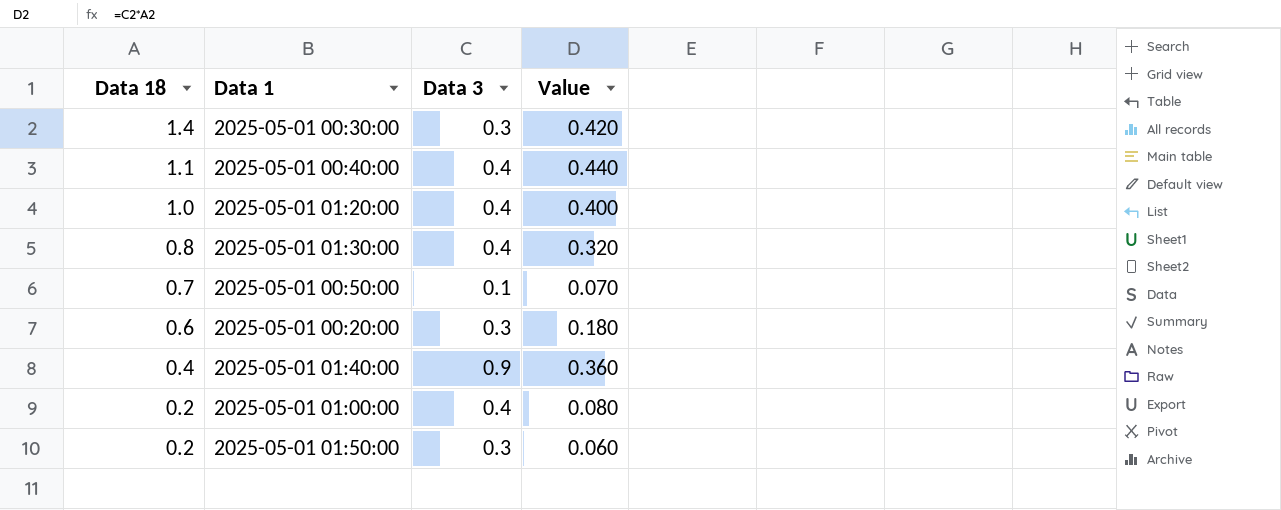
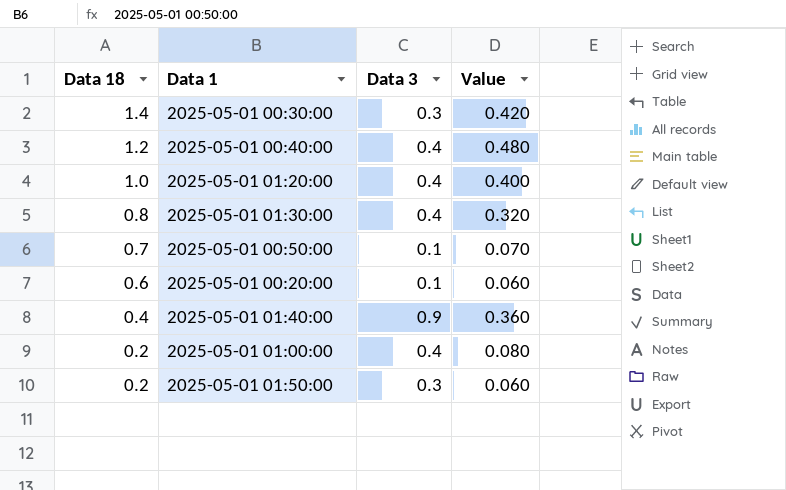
2025-05-01 00:40:00 | Data 18: 1.1 -> 1.2
2025-05-01 00:40:00 | Value: 0.440 -> 0.480
2025-05-01 00:20:00 | Data 3: 0.3 -> 0.1
2025-05-01 00:20:00 | Value: 0.180 -> 0.060

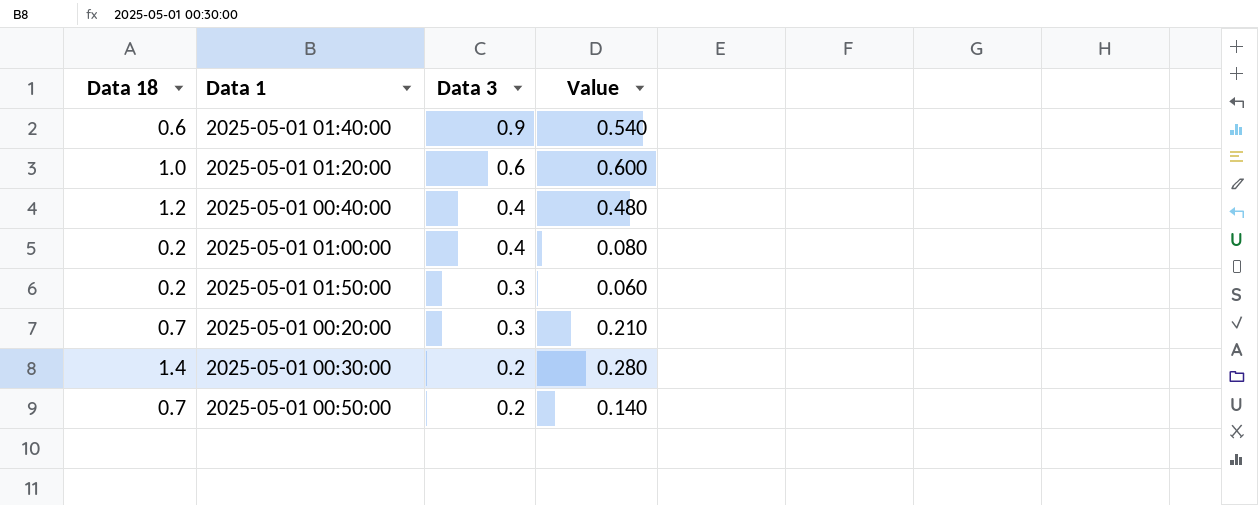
row order: Data 18 descending -> Data 3 descending
row 2025-05-01 01:30:00: 0.8 | 0.4 | 0.320 -> none
2025-05-01 01:40:00 | Data 18: 0.4 -> 0.6
2025-05-01 01:40:00 | Value: 0.360 -> 0.540
2025-05-01 01:20:00 | Data 3: 0.4 -> 0.6
2025-05-01 01:20:00 | Value: 0.400 -> 0.600
2025-05-01 00:20:00 | Data 18: 0.6 -> 0.7
2025-05-01 00:20:00 | Data 3: 0.1 -> 0.3
2025-05-01 00:20:00 | Value: 0.060 -> 0.210
2025-05-01 00:30:00 | Data 3: 0.3 -> 0.2
2025-05-01 00:30:00 | Value: 0.420 -> 0.280
2025-05-01 00:50:00 | Data 3: 0.1 -> 0.2
2025-05-01 00:50:00 | Value: 0.070 -> 0.140

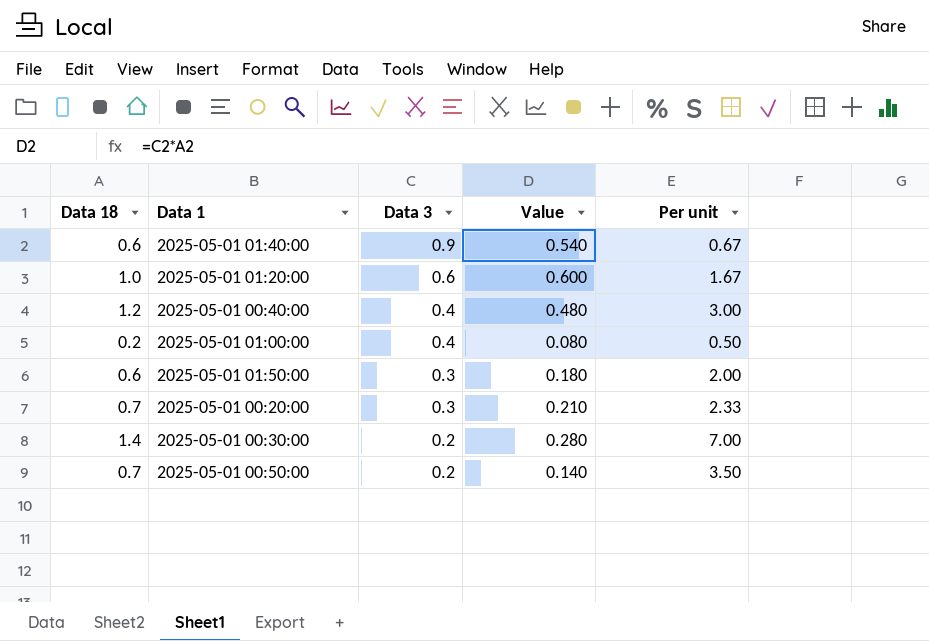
column Per unit | formula: none -> [Data 18] / [Data 3]
2025-05-01 01:50:00 | Data 18: 0.2 -> 0.6
2025-05-01 01:50:00 | Value: 0.060 -> 0.180

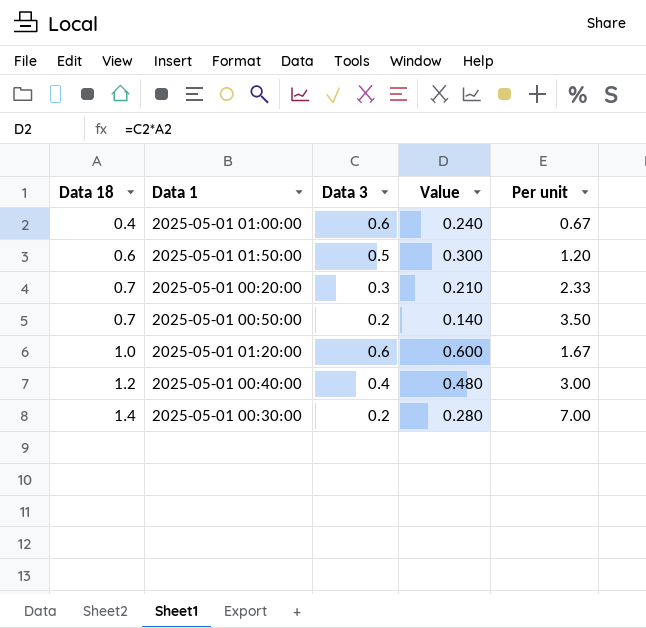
row order: Data 3 descending -> Data 18 ascending
row 2025-05-01 01:40:00: 0.6 | 0.9 | 0.540 | 0.67 -> none
2025-05-01 01:00:00 | Data 18: 0.2 -> 0.4
2025-05-01 01:00:00 | Data 3: 0.4 -> 0.6
2025-05-01 01:00:00 | Value: 0.080 -> 0.240
2025-05-01 01:00:00 | Per unit: 0.50 -> 0.67
2025-05-01 01:50:00 | Data 3: 0.3 -> 0.5
2025-05-01 01:50:00 | Value: 0.180 -> 0.300
2025-05-01 01:50:00 | Per unit: 2.00 -> 1.20

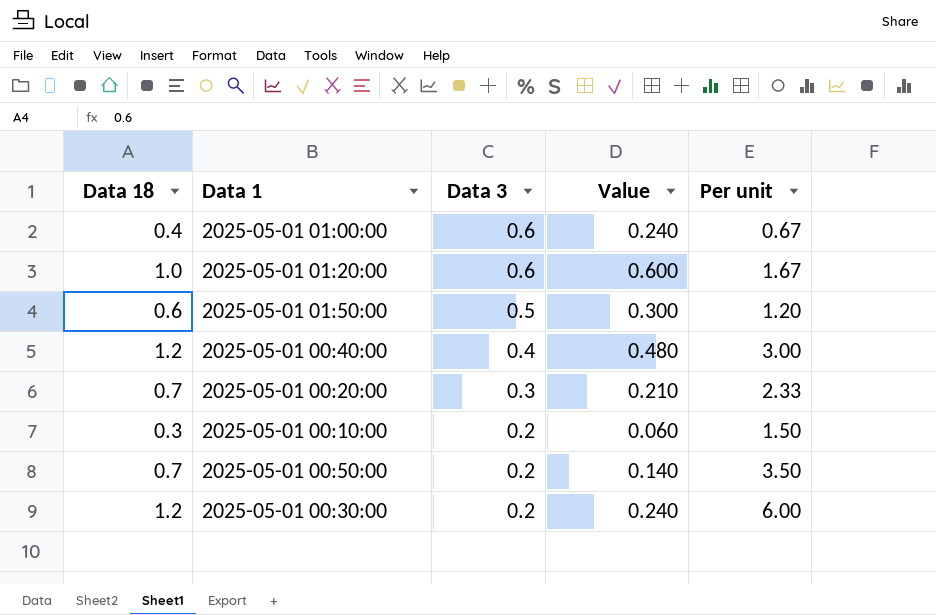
row order: Data 18 ascending -> Data 3 descending
row 2025-05-01 00:10:00: none -> 0.3 | 0.2 | 0.060 | 1.50
2025-05-01 00:30:00 | Data 18: 1.4 -> 1.2
2025-05-01 00:30:00 | Value: 0.280 -> 0.240
2025-05-01 00:30:00 | Per unit: 7.00 -> 6.00

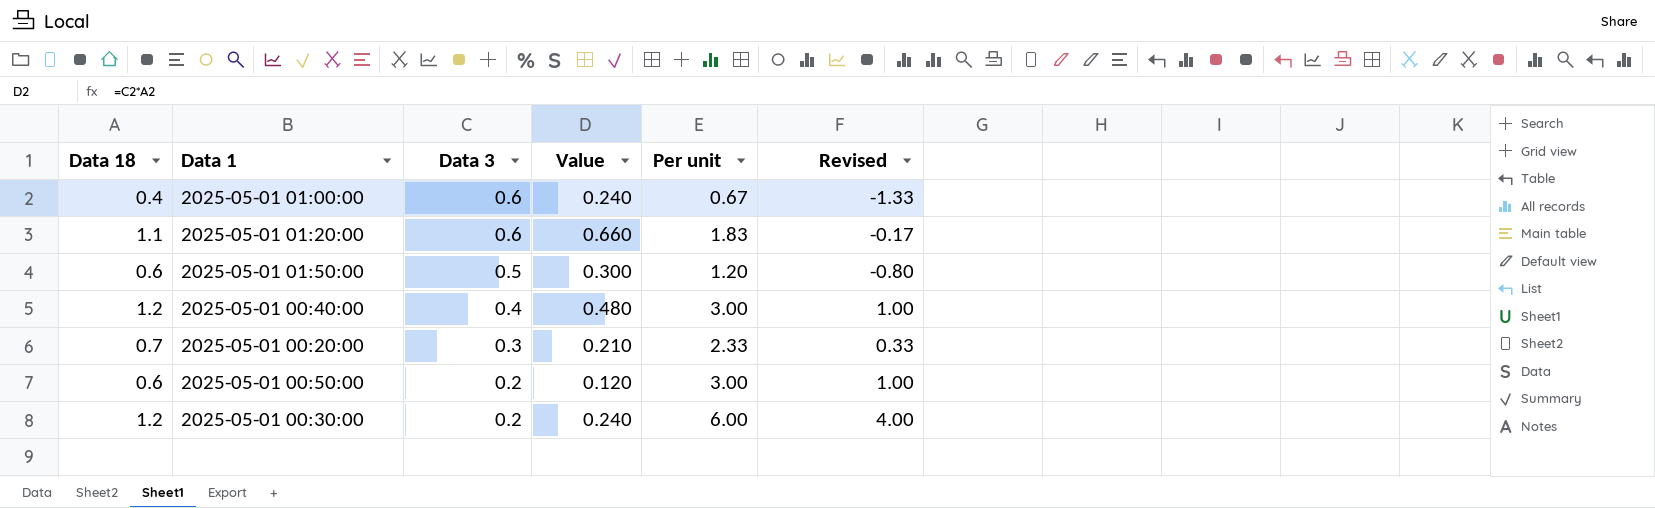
column Revised | formula: none -> [Per unit] - 2
row 2025-05-01 00:10:00: 0.3 | 0.2 | 0.060 | 1.50 -> none
2025-05-01 01:20:00 | Data 18: 1.0 -> 1.1
2025-05-01 01:20:00 | Value: 0.600 -> 0.660
2025-05-01 01:20:00 | Per unit: 1.67 -> 1.83
2025-05-01 00:50:00 | Data 18: 0.7 -> 0.6
2025-05-01 00:50:00 | Value: 0.140 -> 0.120
2025-05-01 00:50:00 | Per unit: 3.50 -> 3.00

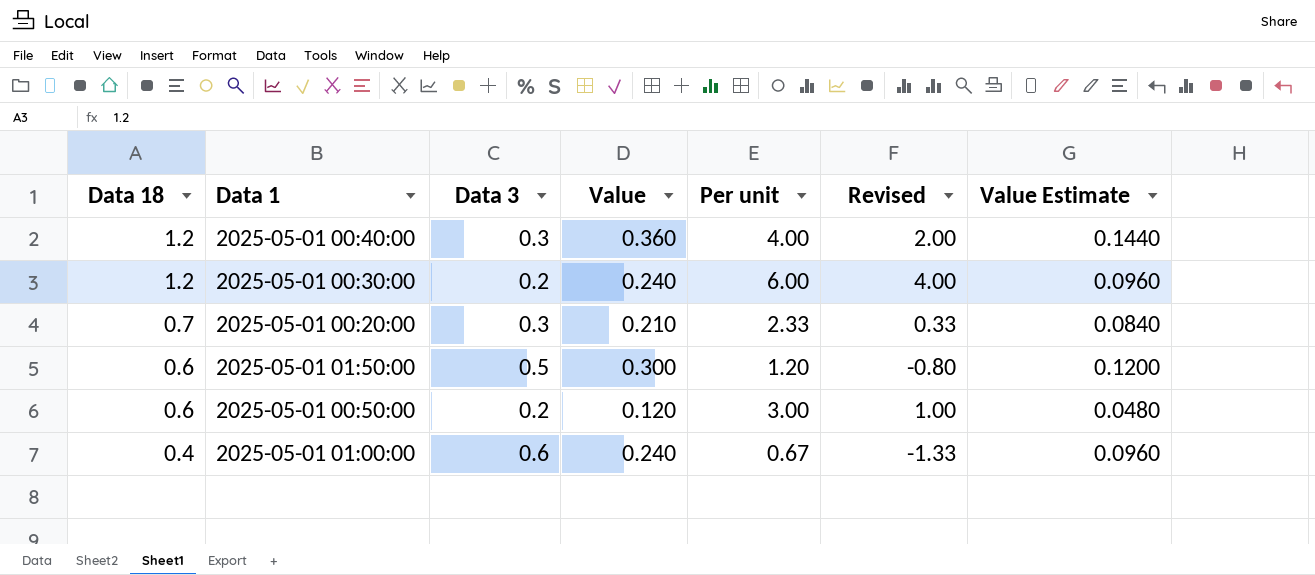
row order: Data 3 descending -> Data 18 descending
column Value Estimate | formula: none -> [Value] * 0.4
row 2025-05-01 01:20:00: 1.1 | 0.6 | 0.660 | 1.83 | -0.17 -> none
2025-05-01 00:40:00 | Data 3: 0.4 -> 0.3
2025-05-01 00:40:00 | Value: 0.480 -> 0.360
2025-05-01 00:40:00 | Per unit: 3.00 -> 4.00
2025-05-01 00:40:00 | Revised: 1.00 -> 2.00

